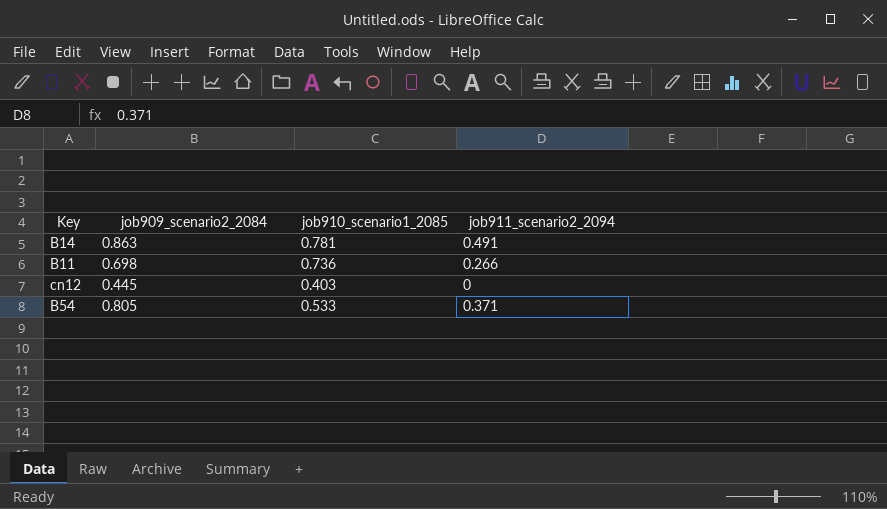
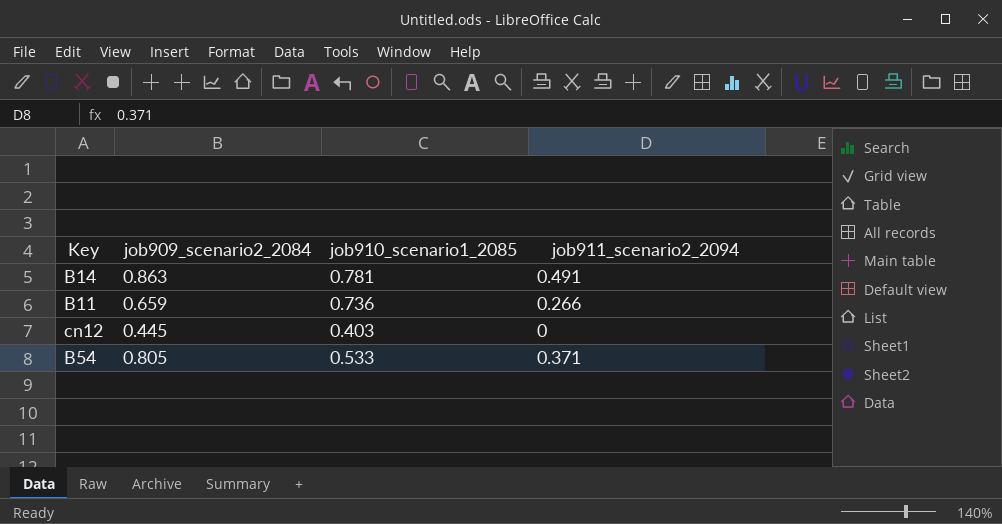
B11 | job909_scenario2_2084: 0.698 -> 0.659

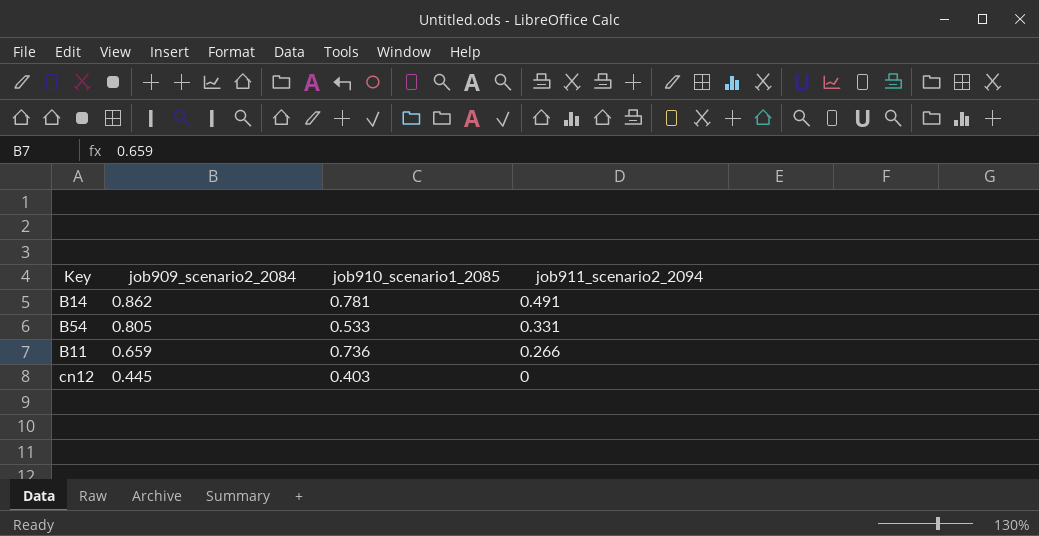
row order: none -> job909_scenario2_2084 descending
B14 | job909_scenario2_2084: 0.863 -> 0.862
B54 | job911_scenario2_2094: 0.371 -> 0.331

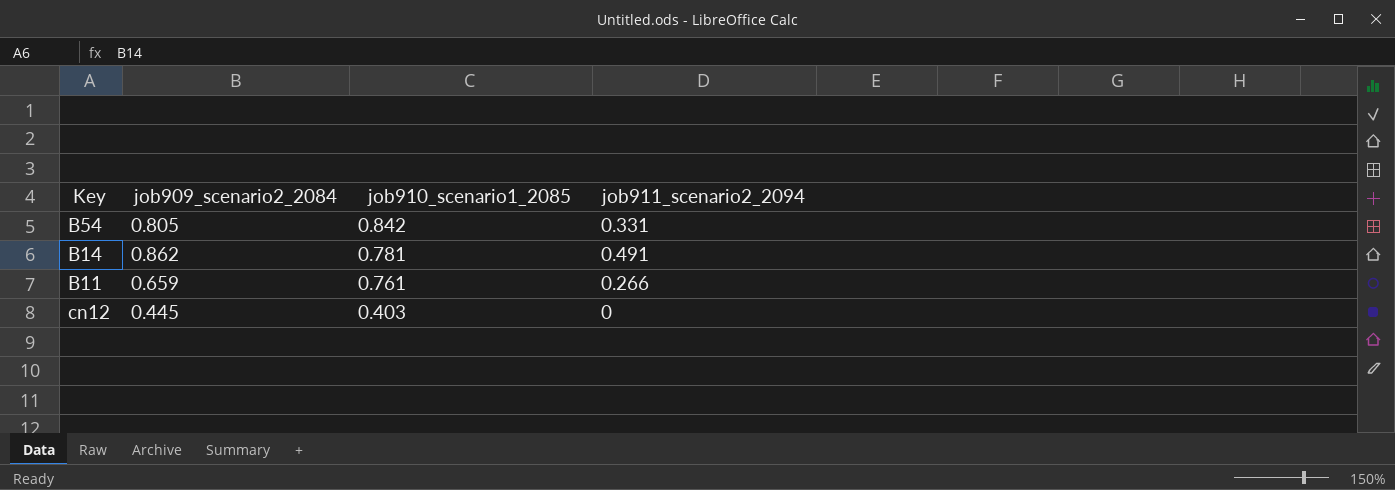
row order: job909_scenario2_2084 descending -> job910_scenario1_2085 descending
B54 | job910_scenario1_2085: 0.533 -> 0.842
B11 | job910_scenario1_2085: 0.736 -> 0.761

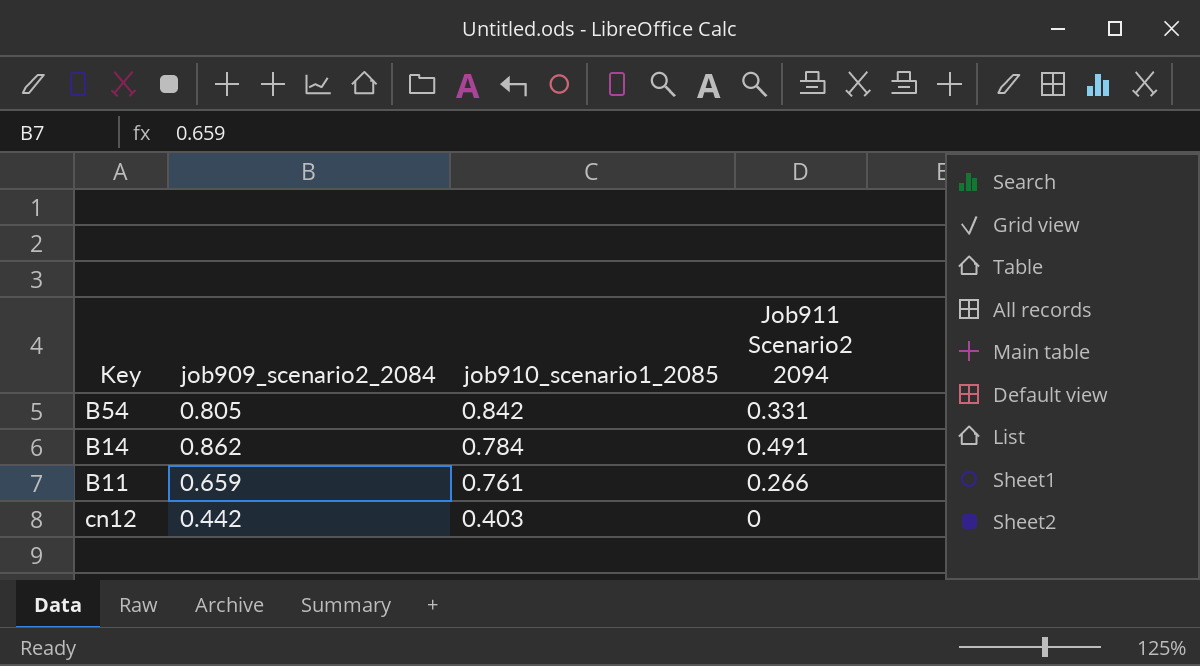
column name: job911_scenario2_2094 -> Job911 Scenario2 2094
B14 | job910_scenario1_2085: 0.781 -> 0.784
cn12 | job909_scenario2_2084: 0.445 -> 0.442

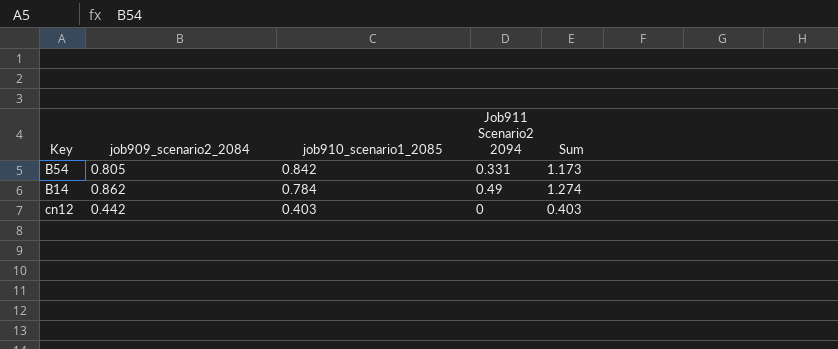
column Sum | formula: none -> [job910_scenario1_2085] + [Job911 Scenario2 2094]
row B11: 0.659 | 0.761 | 0.266 -> none
B14 | Job911 Scenario2 2094: 0.491 -> 0.49

